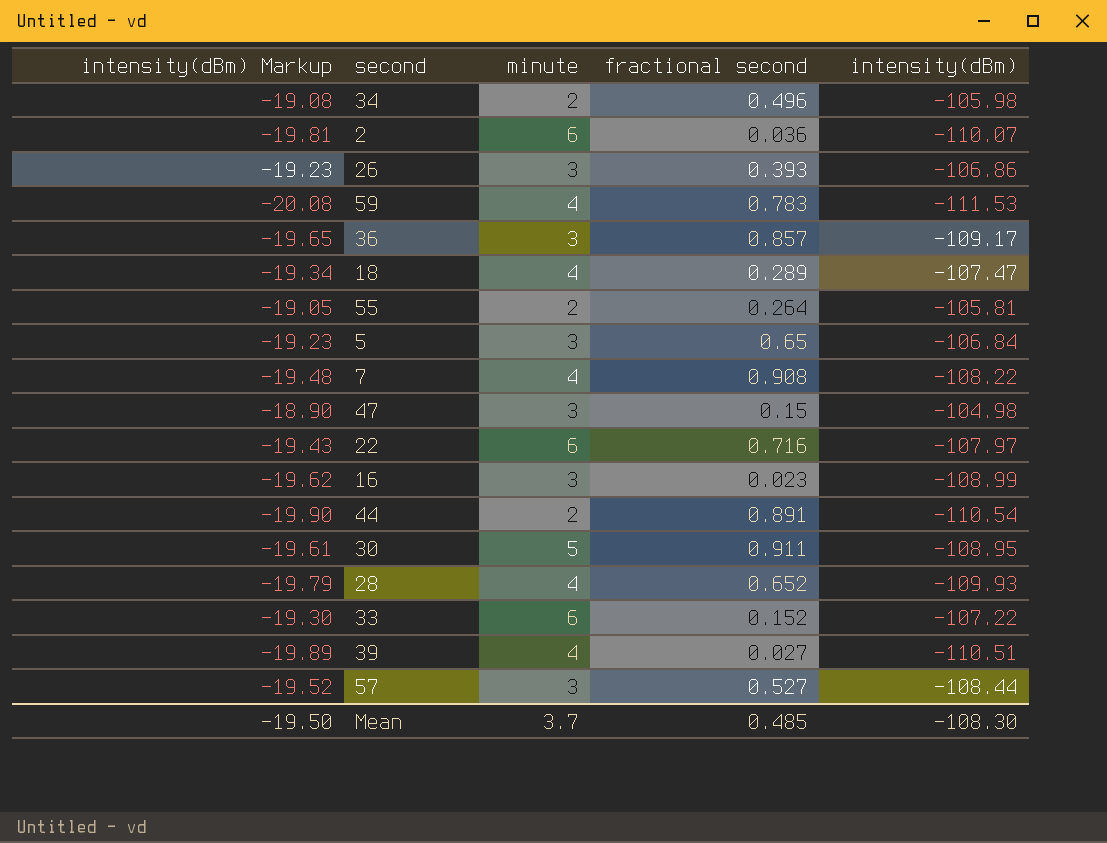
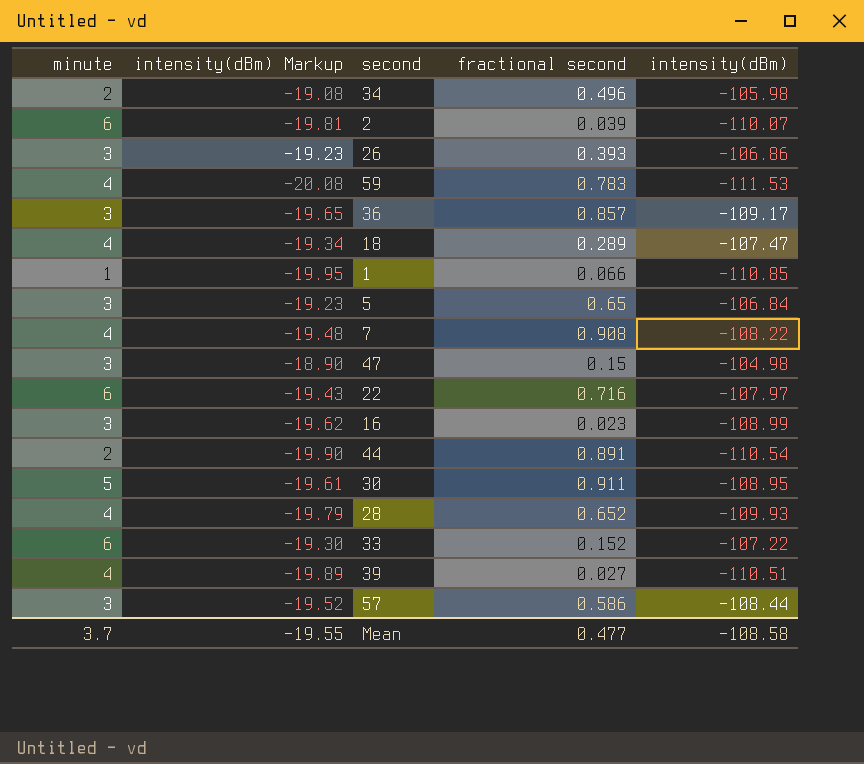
column minute | position: 3 -> 1
row 55: -19.05 | 2 | 0.264 | -105.81 -> none
2 | fractional second: 0.036 -> 0.039
row 1: none -> 1 | -19.95 | 0.066 | -110.85
57 | fractional second: 0.527 -> 0.586
Mean | intensity(dBm) Markup: -19.50 -> -19.55
Mean | fractional second: 0.485 -> 0.477
Mean | intensity(dBm): -108.30 -> -108.58

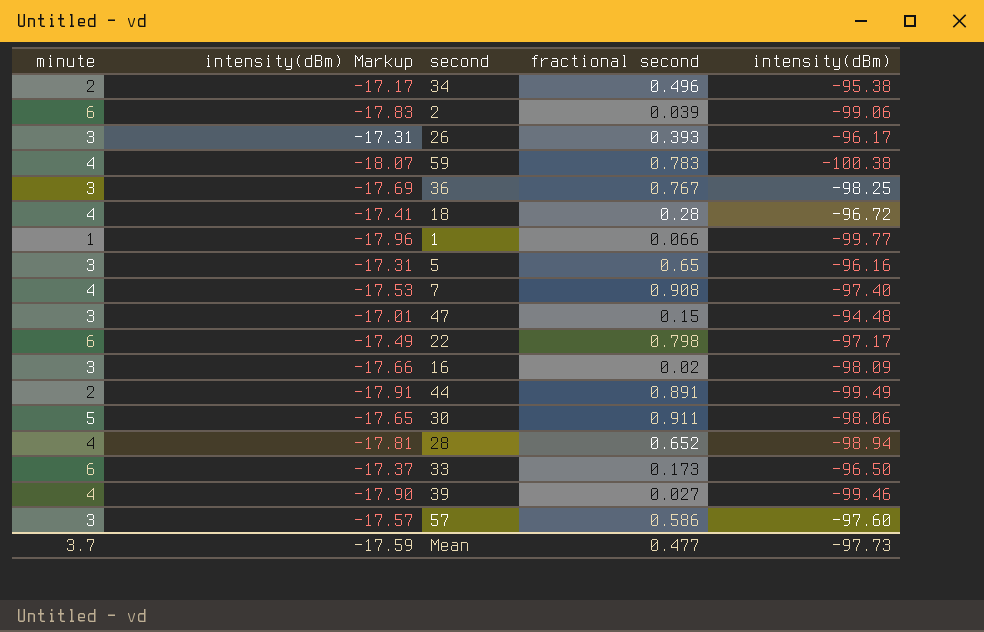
34 | intensity(dBm) Markup: -19.08 -> -17.17
34 | intensity(dBm): -105.98 -> -95.38
2 | intensity(dBm) Markup: -19.81 -> -17.83
2 | intensity(dBm): -110.07 -> -99.06
26 | intensity(dBm) Markup: -19.23 -> -17.31
26 | intensity(dBm): -106.86 -> -96.17
59 | intensity(dBm) Markup: -20.08 -> -18.07
59 | intensity(dBm): -111.53 -> -100.38
36 | intensity(dBm) Markup: -19.65 -> -17.69
36 | fractional second: 0.857 -> 0.767
36 | intensity(dBm): -109.17 -> -98.25
18 | intensity(dBm) Markup: -19.34 -> -17.41
18 | fractional second: 0.289 -> 0.28
18 | intensity(dBm): -107.47 -> -96.72
1 | intensity(dBm) Markup: -19.95 -> -17.96
1 | intensity(dBm): -110.85 -> -99.77
5 | intensity(dBm) Markup: -19.23 -> -17.31
5 | intensity(dBm): -106.84 -> -96.16
7 | intensity(dBm) Markup: -19.48 -> -17.53
7 | intensity(dBm): -108.22 -> -97.40
47 | intensity(dBm) Markup: -18.90 -> -17.01
47 | intensity(dBm): -104.98 -> -94.48
22 | intensity(dBm) Markup: -19.43 -> -17.49
22 | fractional second: 0.716 -> 0.798
22 | intensity(dBm): -107.97 -> -97.17
16 | intensity(dBm) Markup: -19.62 -> -17.66
16 | fractional second: 0.023 -> 0.02
16 | intensity(dBm): -108.99 -> -98.09
44 | intensity(dBm) Markup: -19.90 -> -17.91
44 | intensity(dBm): -110.54 -> -99.49
30 | intensity(dBm) Markup: -19.61 -> -17.65
30 | intensity(dBm): -108.95 -> -98.06
28 | intensity(dBm) Markup: -19.79 -> -17.81
28 | intensity(dBm): -109.93 -> -98.94
33 | intensity(dBm) Markup: -19.30 -> -17.37
33 | fractional second: 0.152 -> 0.173
33 | intensity(dBm): -107.22 -> -96.50
39 | intensity(dBm) Markup: -19.89 -> -17.90
39 | intensity(dBm): -110.51 -> -99.46
57 | intensity(dBm) Markup: -19.52 -> -17.57
57 | intensity(dBm): -108.44 -> -97.60
Mean | intensity(dBm) Markup: -19.55 -> -17.59
Mean | intensity(dBm): -108.58 -> -97.73

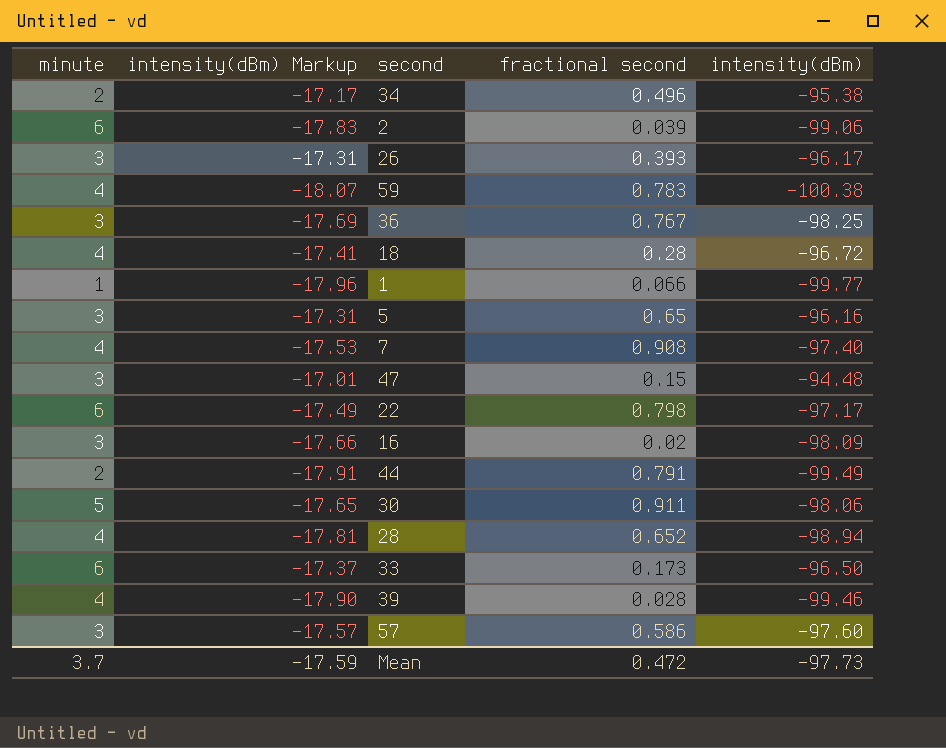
44 | fractional second: 0.891 -> 0.791
39 | fractional second: 0.027 -> 0.028
Mean | fractional second: 0.477 -> 0.472

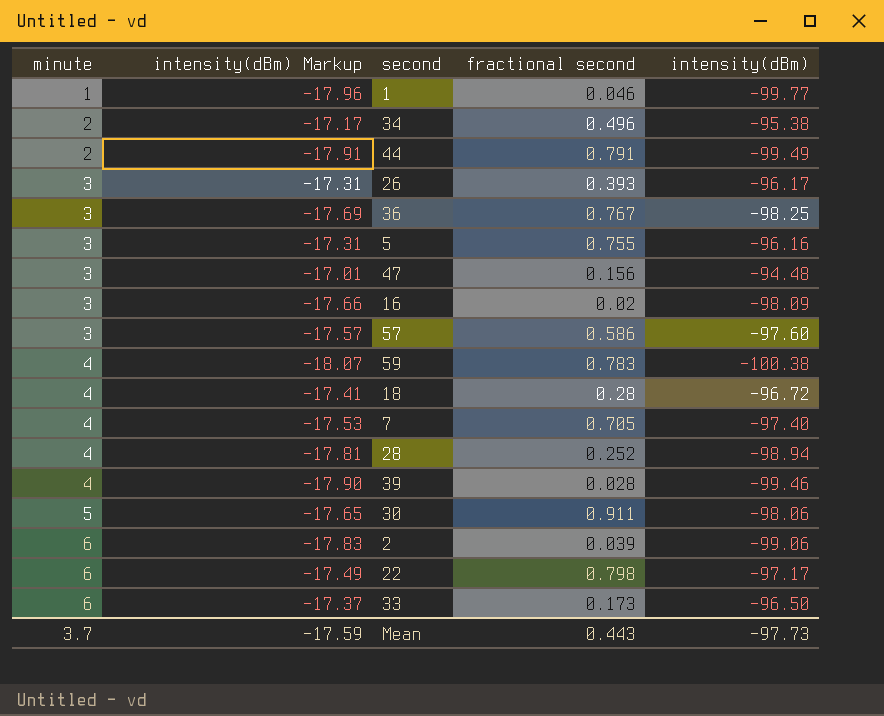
row order: none -> minute ascending
1 | fractional second: 0.066 -> 0.046
5 | fractional second: 0.65 -> 0.755
47 | fractional second: 0.15 -> 0.156
7 | fractional second: 0.908 -> 0.705
28 | fractional second: 0.652 -> 0.252
Mean | fractional second: 0.472 -> 0.443

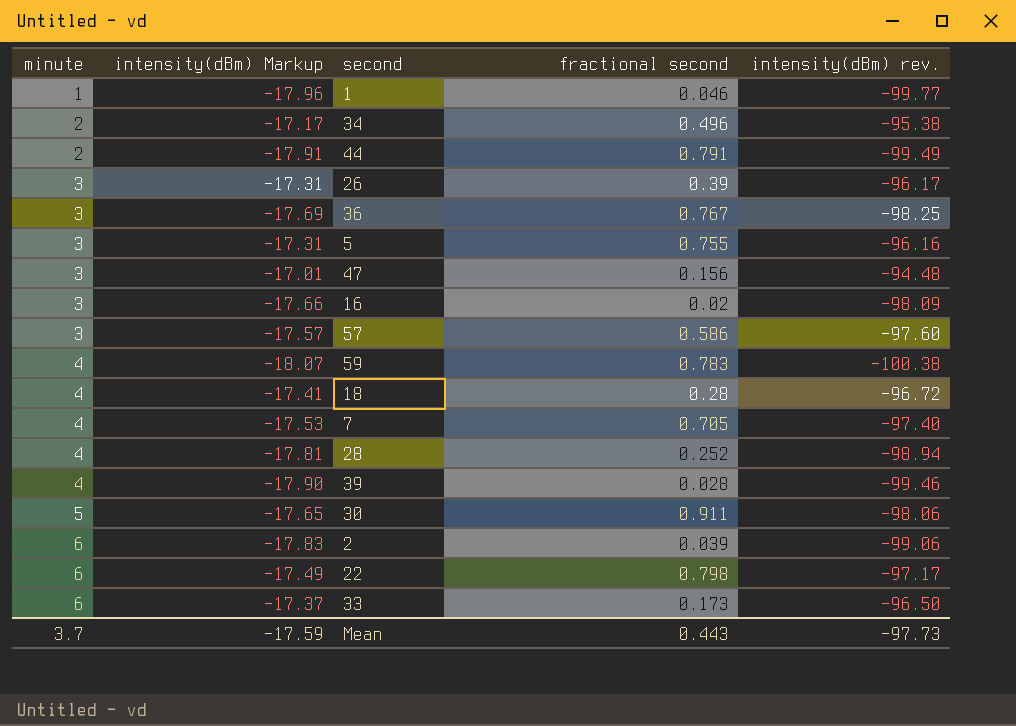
column name: intensity(dBm) -> intensity(dBm) rev.
26 | fractional second: 0.393 -> 0.39

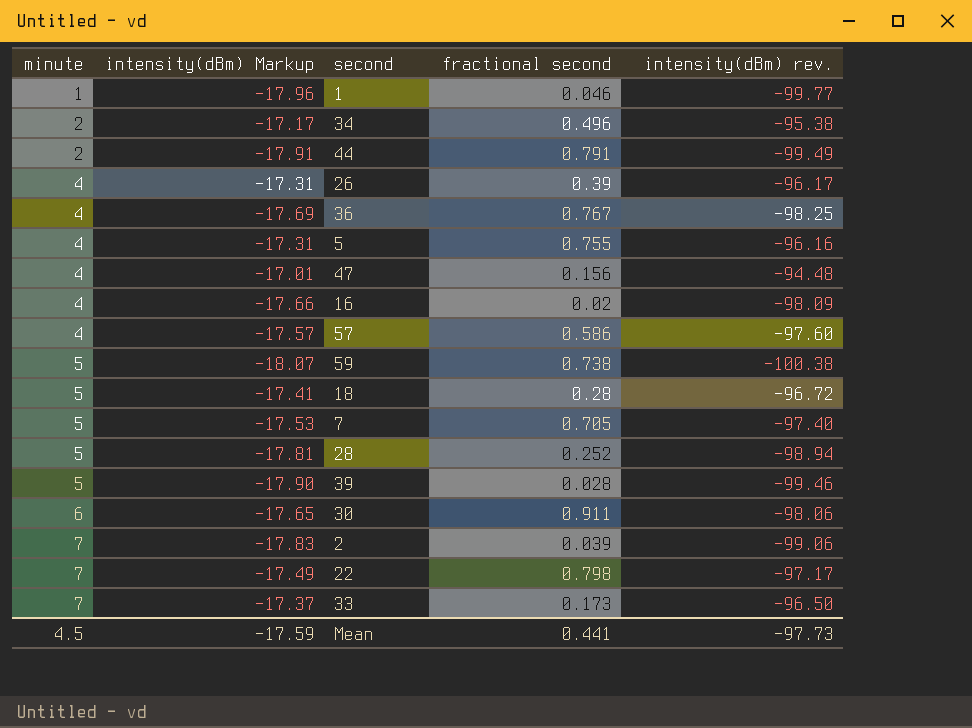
26 | minute: 3 -> 4
36 | minute: 3 -> 4
5 | minute: 3 -> 4
47 | minute: 3 -> 4
16 | minute: 3 -> 4
57 | minute: 3 -> 4
59 | minute: 4 -> 5
59 | fractional second: 0.783 -> 0.738
18 | minute: 4 -> 5
7 | minute: 4 -> 5
28 | minute: 4 -> 5
39 | minute: 4 -> 5
30 | minute: 5 -> 6
2 | minute: 6 -> 7
22 | minute: 6 -> 7
33 | minute: 6 -> 7
Mean | minute: 3.7 -> 4.5
Mean | fractional second: 0.443 -> 0.441

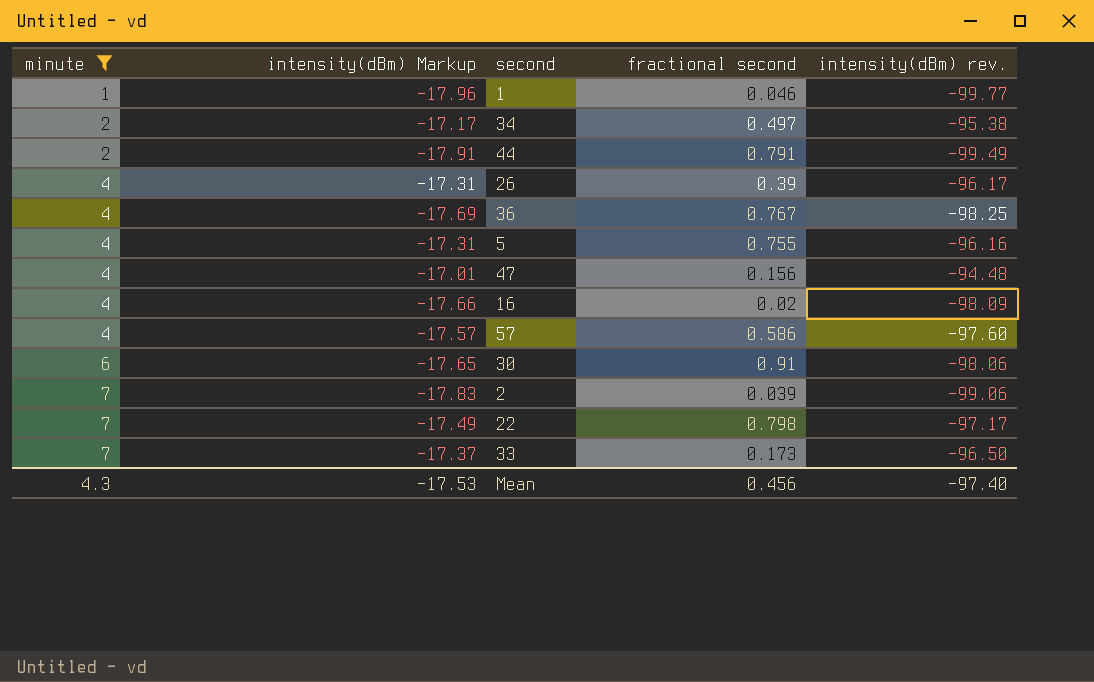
filter: none -> minute != 5
34 | fractional second: 0.496 -> 0.497
30 | fractional second: 0.911 -> 0.91
Mean | minute: 4.5 -> 4.3
Mean | intensity(dBm) Markup: -17.59 -> -17.53
Mean | fractional second: 0.441 -> 0.456
Mean | intensity(dBm) rev.: -97.73 -> -97.40

